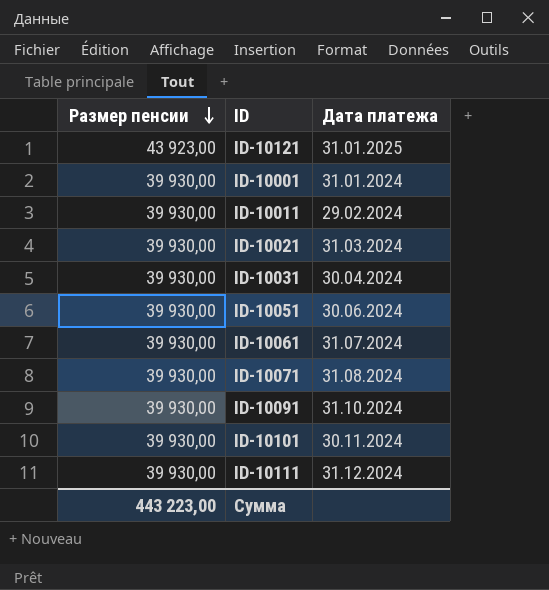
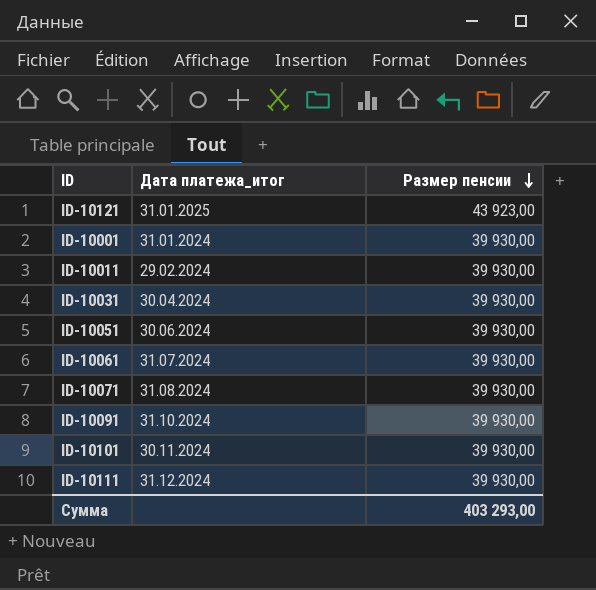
column name: Дата платежа -> Дата платежа_итог
column Размер пенсии | position: 1 -> 3
row ID-10021: 39 930,00 | 31.03.2024 -> none
Сумма | Размер пенсии: 443 223,00 -> 403 293,00

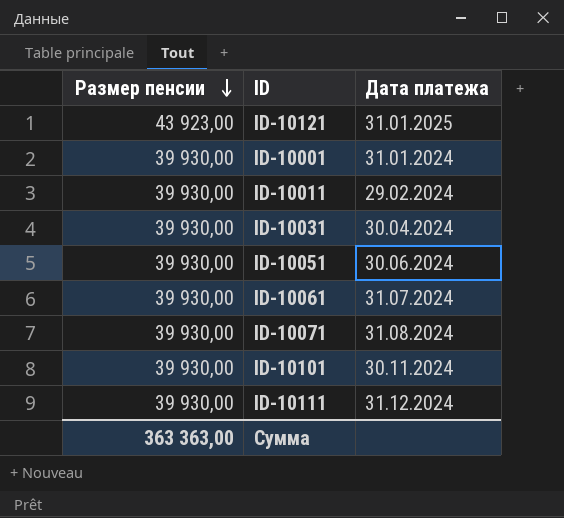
column Размер пенсии | position: 3 -> 1
column name: Дата платежа_итог -> Дата платежа
row ID-10091: 31.10.2024 | 39 930,00 -> none
Сумма | Размер пенсии: 403 293,00 -> 363 363,00

